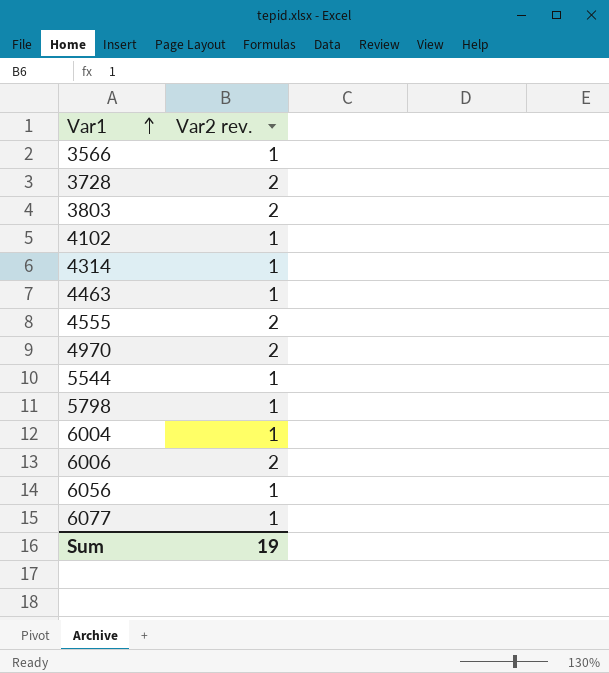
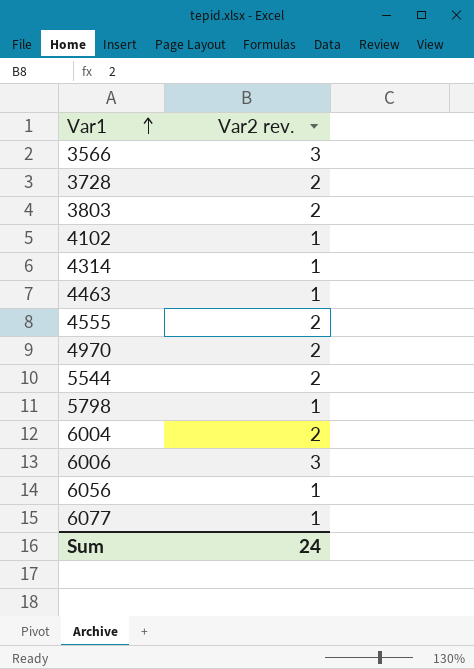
3566 | Var2 rev.: 1 -> 3
5544 | Var2 rev.: 1 -> 2
6004 | Var2 rev.: 1 -> 2
6006 | Var2 rev.: 2 -> 3
Sum | Var2 rev.: 19 -> 24

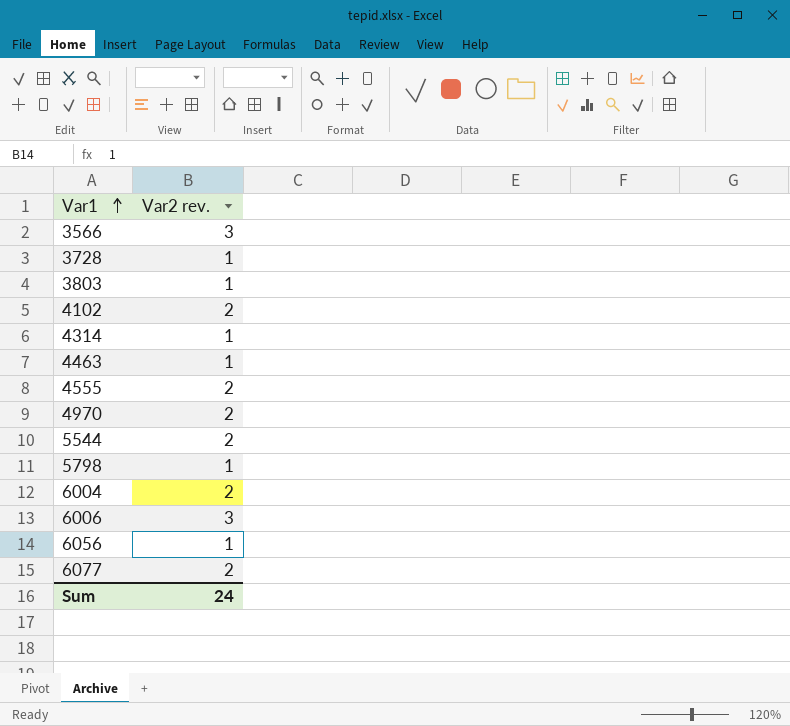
3728 | Var2 rev.: 2 -> 1
3803 | Var2 rev.: 2 -> 1
4102 | Var2 rev.: 1 -> 2
6077 | Var2 rev.: 1 -> 2

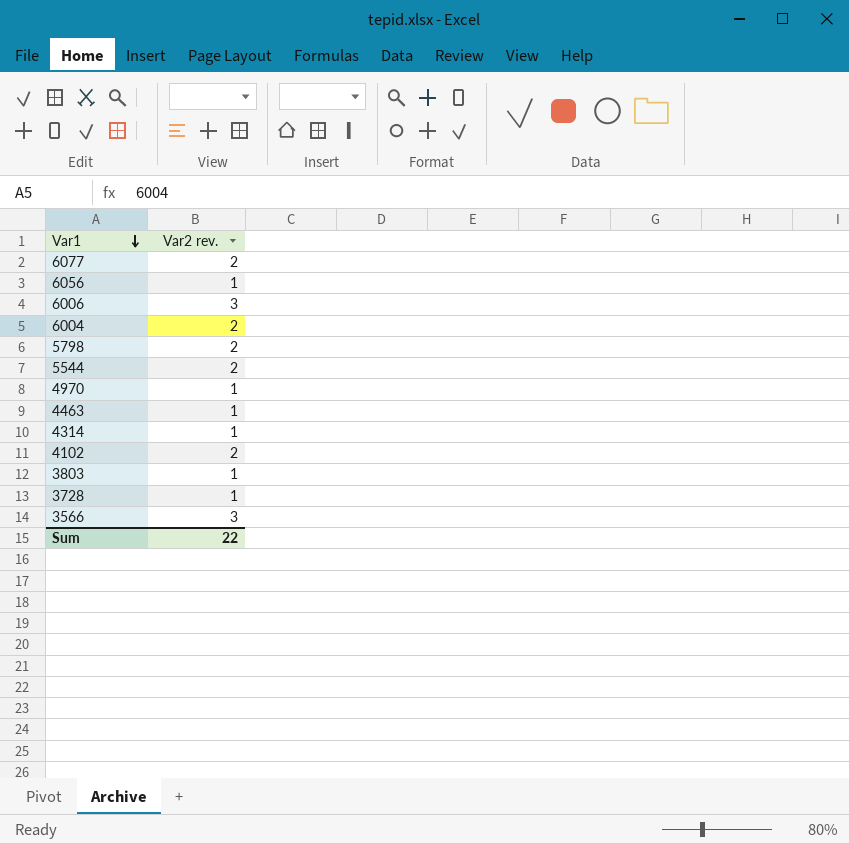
row order: Var1 ascending -> Var1 descending
row 4555: 2 -> none
5798 | Var2 rev.: 1 -> 2
4970 | Var2 rev.: 2 -> 1
Sum | Var2 rev.: 24 -> 22

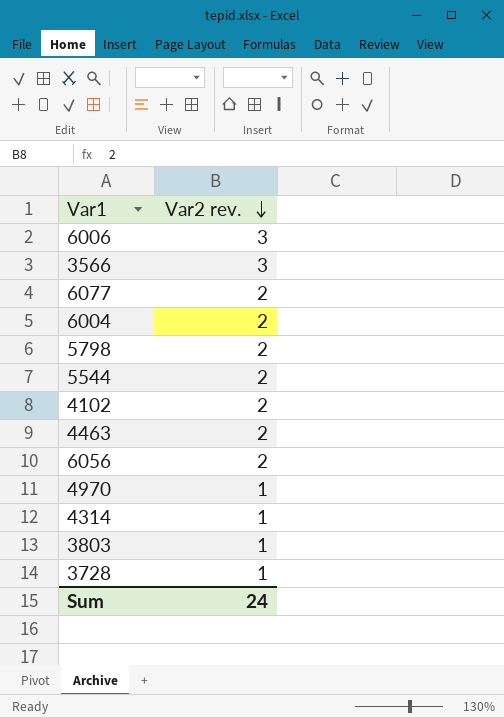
row order: Var1 descending -> Var2 rev. descending
4463 | Var2 rev.: 1 -> 2
6056 | Var2 rev.: 1 -> 2
Sum | Var2 rev.: 22 -> 24

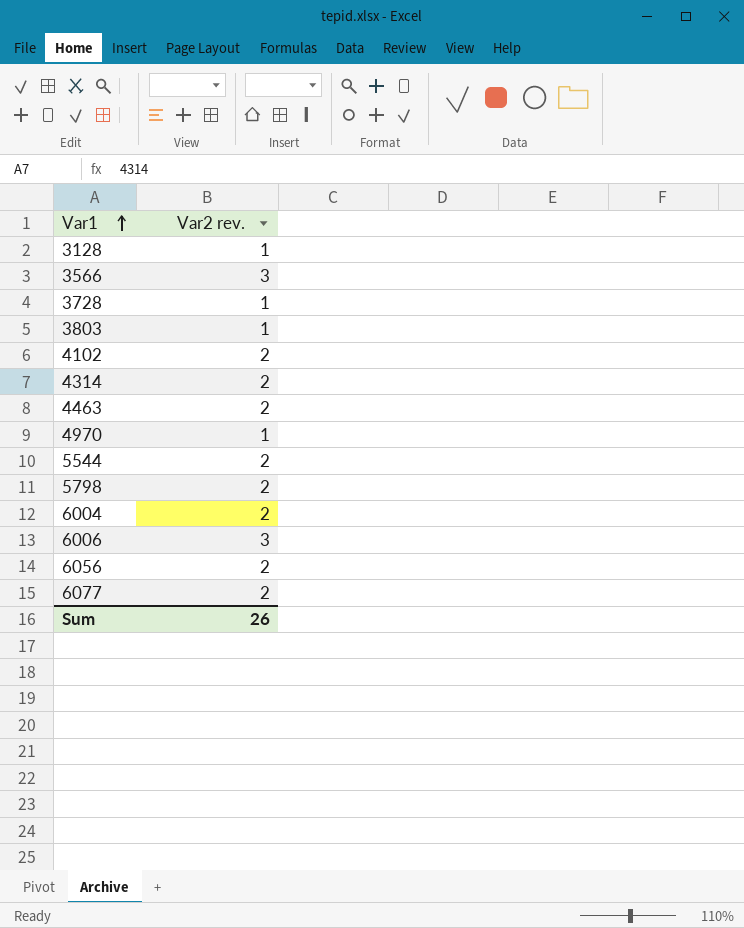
row order: Var2 rev. descending -> Var1 ascending
row 3128: none -> 1
4314 | Var2 rev.: 1 -> 2
Sum | Var2 rev.: 24 -> 26

